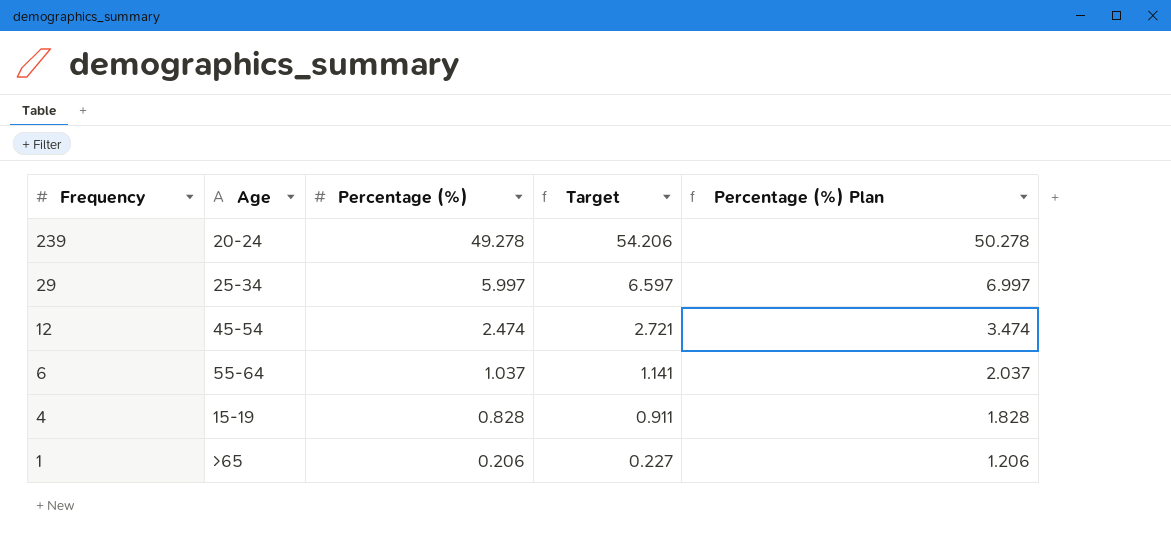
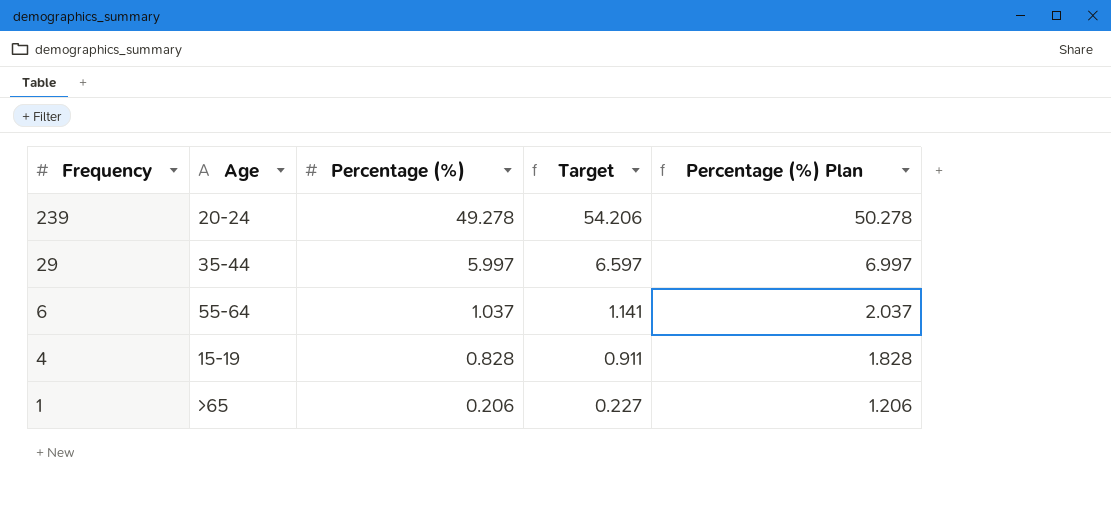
row 12: 45-54 | 2.474 | 2.721 | 3.474 -> none
29 | Age: 25-34 -> 35-44

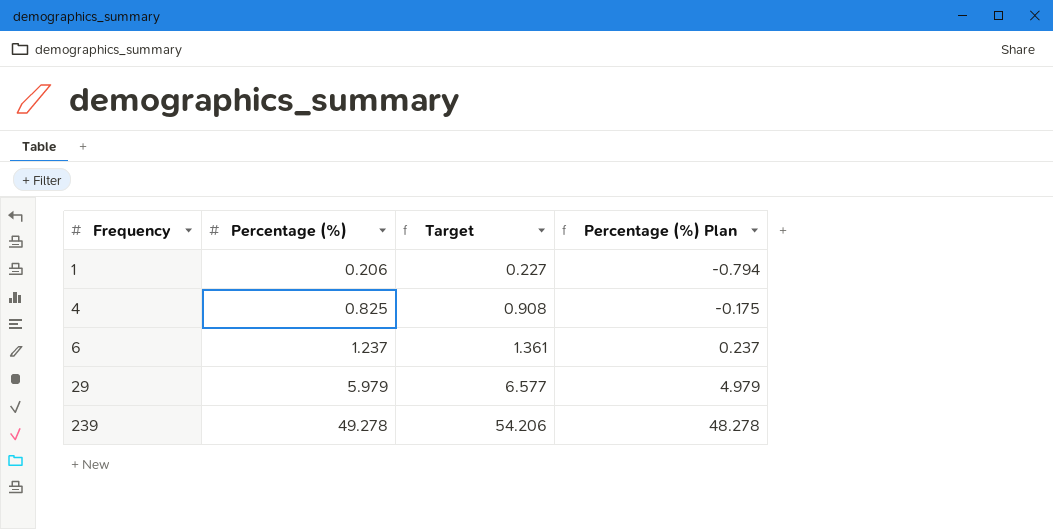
row order: Frequency descending -> Frequency ascending
column Age | position: 2 -> none
column Percentage (%) Plan | formula: [Percentage (%)] + 1 -> [Percentage (%)] - 1
4 | Percentage (%): 0.828 -> 0.825
4 | Target: 0.911 -> 0.908
6 | Percentage (%): 1.037 -> 1.237
6 | Target: 1.141 -> 1.361
29 | Percentage (%): 5.997 -> 5.979
29 | Target: 6.597 -> 6.577

